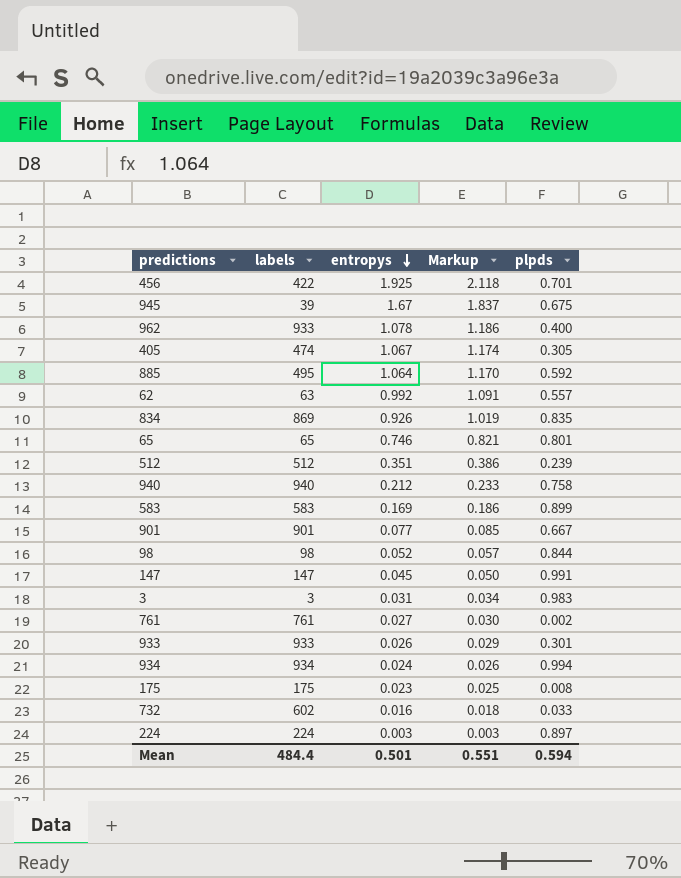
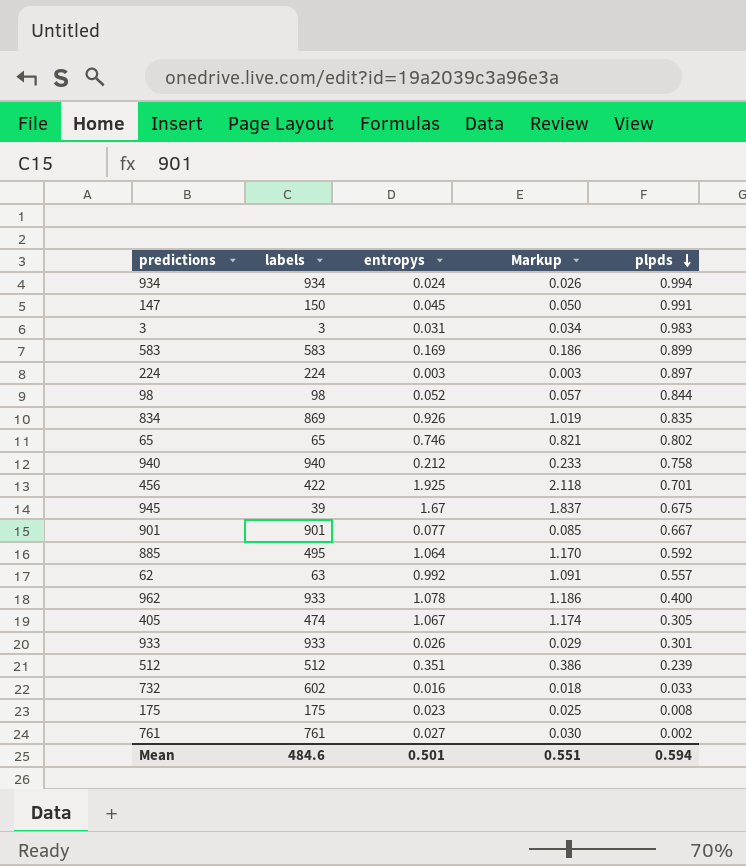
row order: entropys descending -> plpds descending
147 | labels: 147 -> 150
65 | plpds: 0.801 -> 0.802
Mean | labels: 484.4 -> 484.6

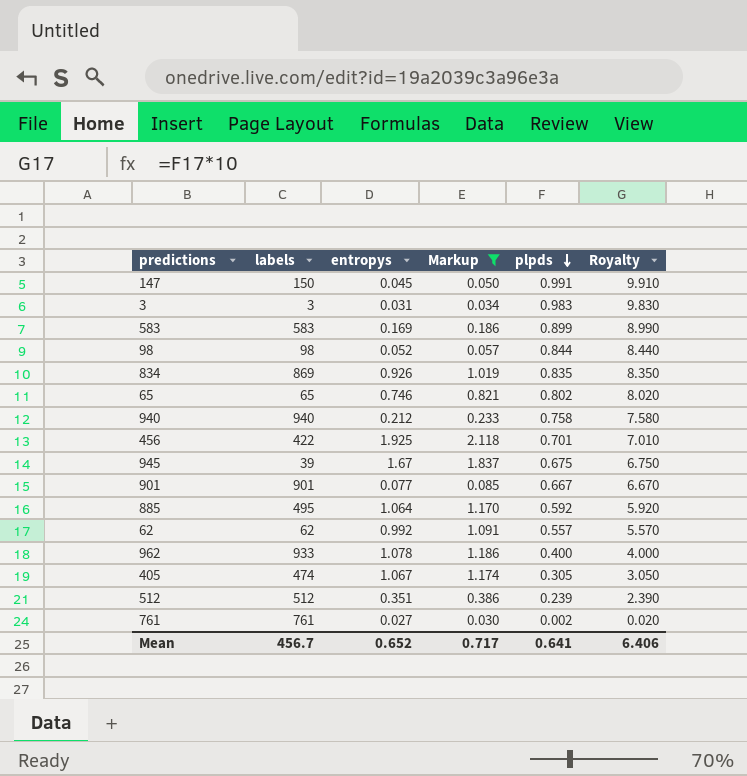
filter: none -> Markup >= 0.030
column Royalty | formula: none -> [plpds] * 10
62 | labels: 63 -> 62
Mean | labels: 484.6 -> 456.7
Mean | entropys: 0.501 -> 0.652
Mean | Markup: 0.551 -> 0.717
Mean | plpds: 0.594 -> 0.641

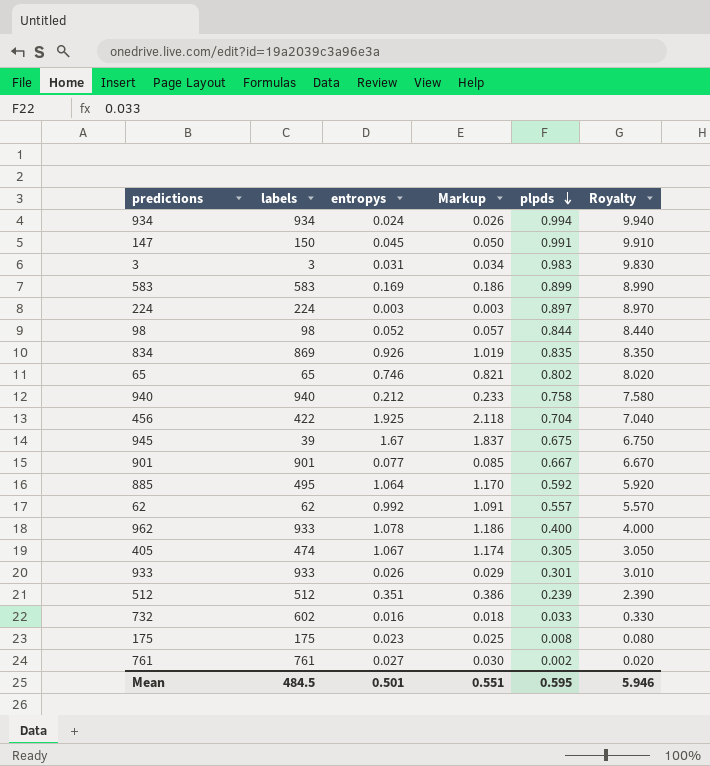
filter: Markup >= 0.030 -> none
456 | plpds: 0.701 -> 0.704
456 | Royalty: 7.010 -> 7.040
Mean | labels: 456.7 -> 484.5
Mean | entropys: 0.652 -> 0.501
Mean | Markup: 0.717 -> 0.551
Mean | plpds: 0.641 -> 0.595
Mean | Royalty: 6.406 -> 5.946

